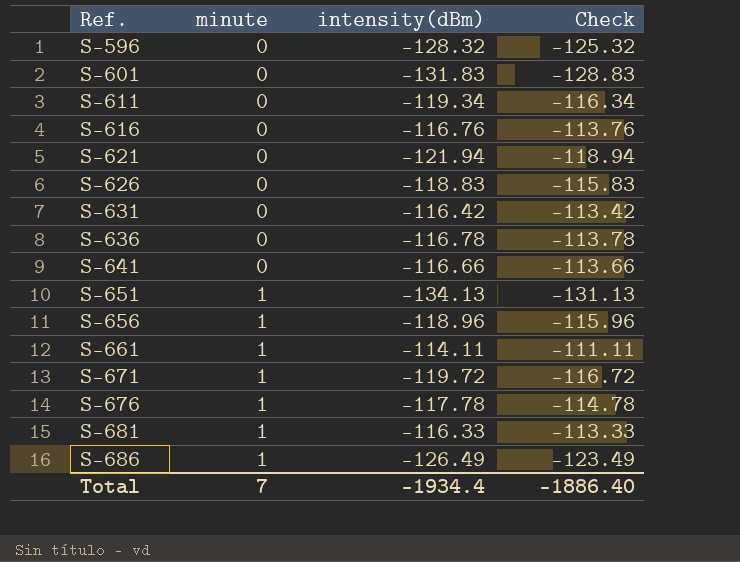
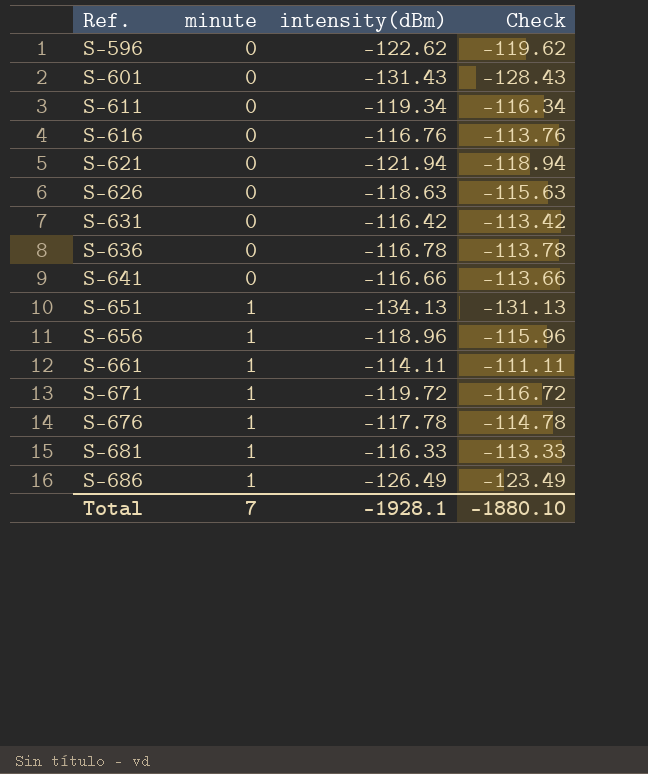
S-596 | intensity(dBm): -128.32 -> -122.62
S-596 | Check: -125.32 -> -119.62
S-601 | intensity(dBm): -131.83 -> -131.43
S-601 | Check: -128.83 -> -128.43
S-626 | intensity(dBm): -118.83 -> -118.63
S-626 | Check: -115.83 -> -115.63
Total | intensity(dBm): -1934.4 -> -1928.1
Total | Check: -1886.40 -> -1880.10

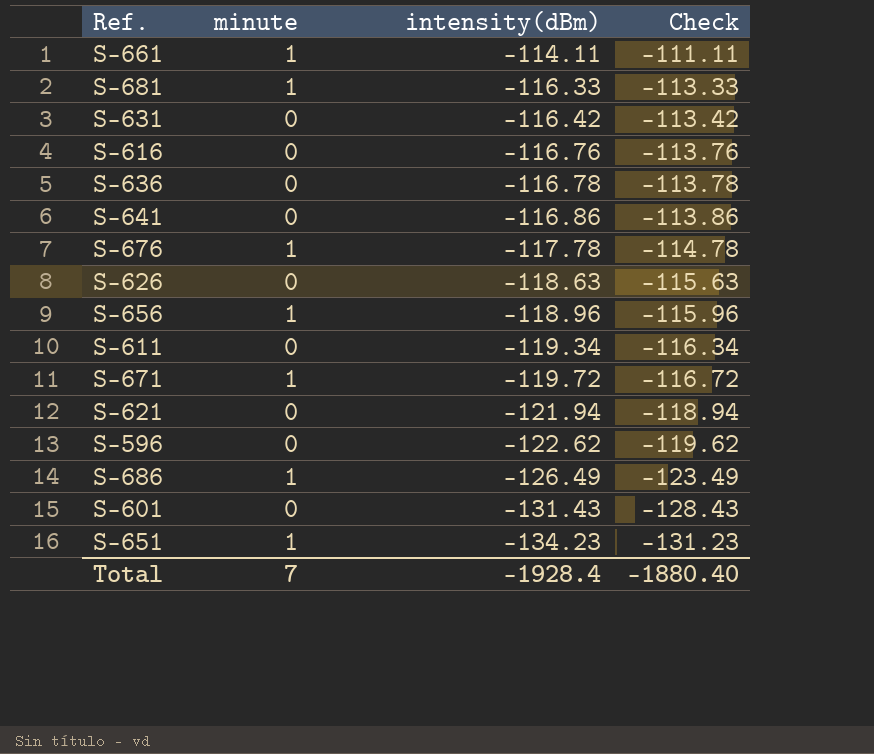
row order: Ref. ascending -> intensity(dBm) descending
S-641 | intensity(dBm): -116.66 -> -116.86
S-641 | Check: -113.66 -> -113.86
S-651 | intensity(dBm): -134.13 -> -134.23
S-651 | Check: -131.13 -> -131.23
Total | intensity(dBm): -1928.1 -> -1928.4
Total | Check: -1880.10 -> -1880.40

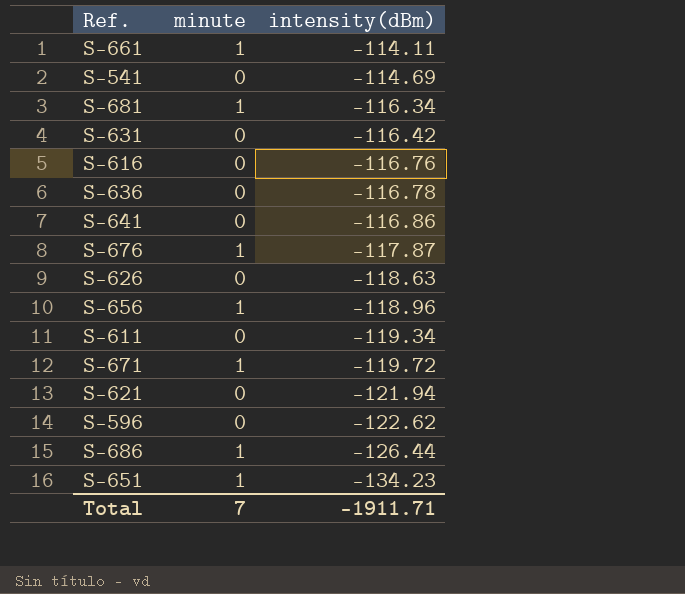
column Check | formula: [intensity(dBm)] + 3 -> none
row S-601: 0 | -131.43 | -128.43 -> none
row S-541: none -> 0 | -114.69
S-681 | intensity(dBm): -116.33 -> -116.34
S-676 | intensity(dBm): -117.78 -> -117.87
S-686 | intensity(dBm): -126.49 -> -126.44
Total | intensity(dBm): -1928.4 -> -1911.71

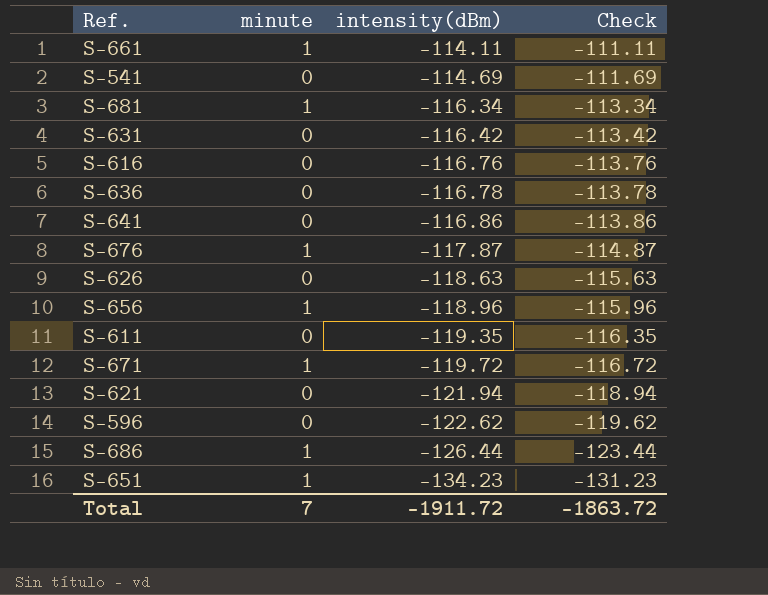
column Check | formula: none -> [intensity(dBm)] + 3
S-611 | intensity(dBm): -119.34 -> -119.35
Total | intensity(dBm): -1911.71 -> -1911.72

